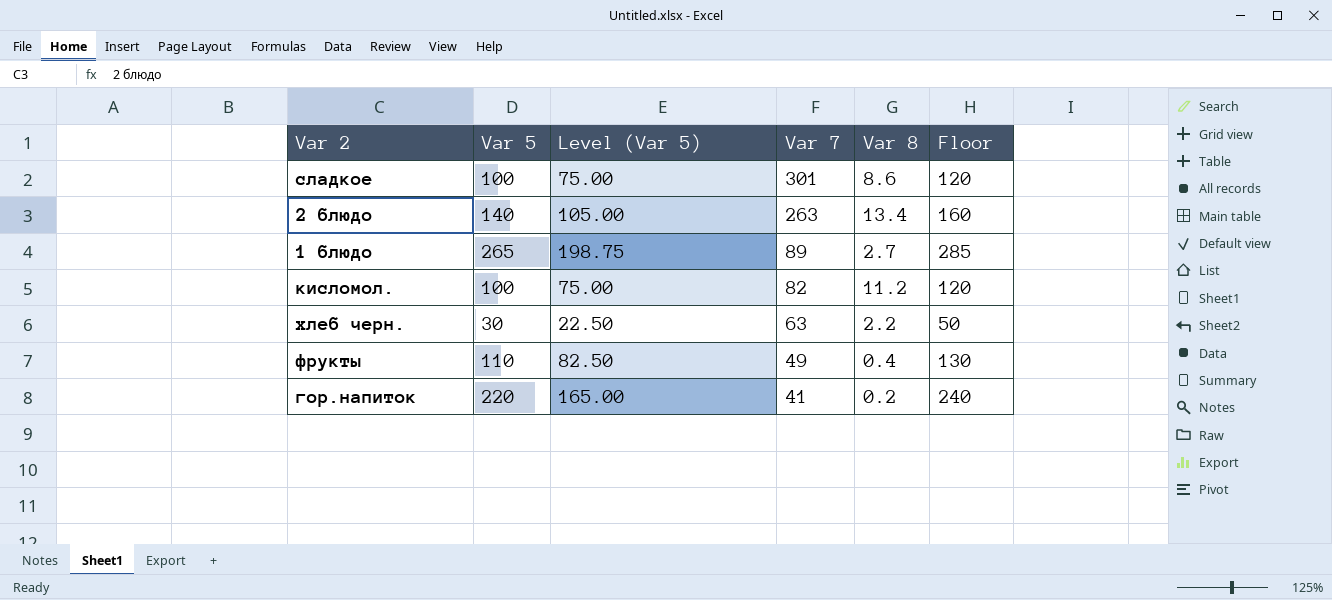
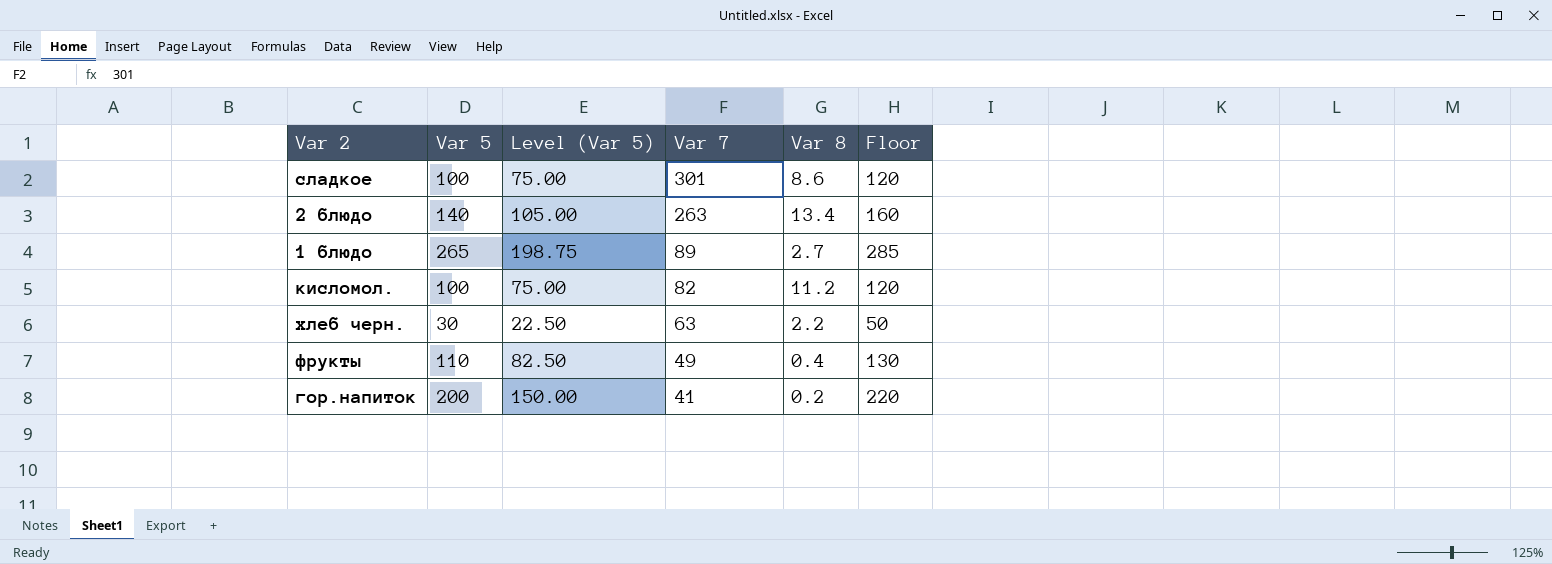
гор.напиток | Var 5: 220 -> 200
гор.напиток | Level (Var 5): 165.00 -> 150.00
гор.напиток | Floor: 240 -> 220

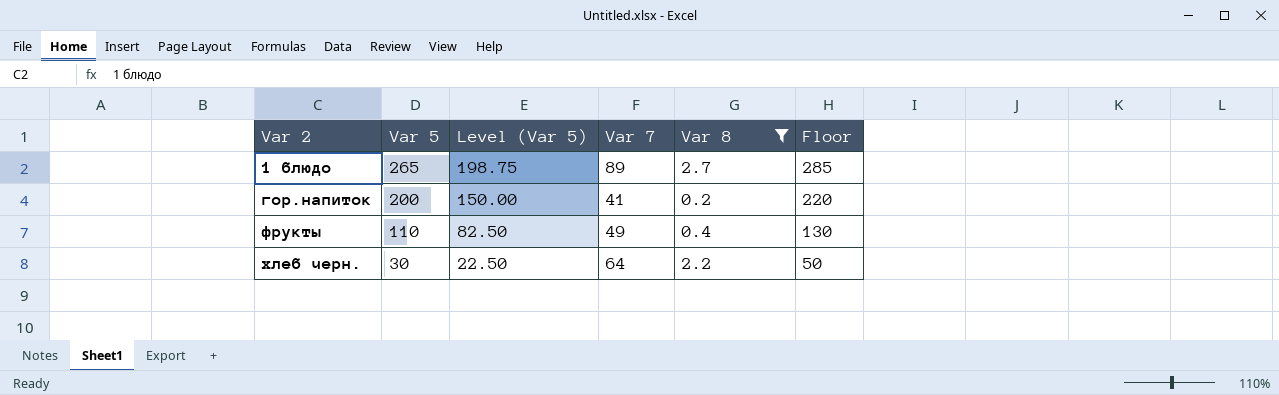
filter: none -> Var 8 <= 2.7
row order: Var 7 descending -> Var 2 ascending
хлеб черн. | Var 7: 63 -> 64

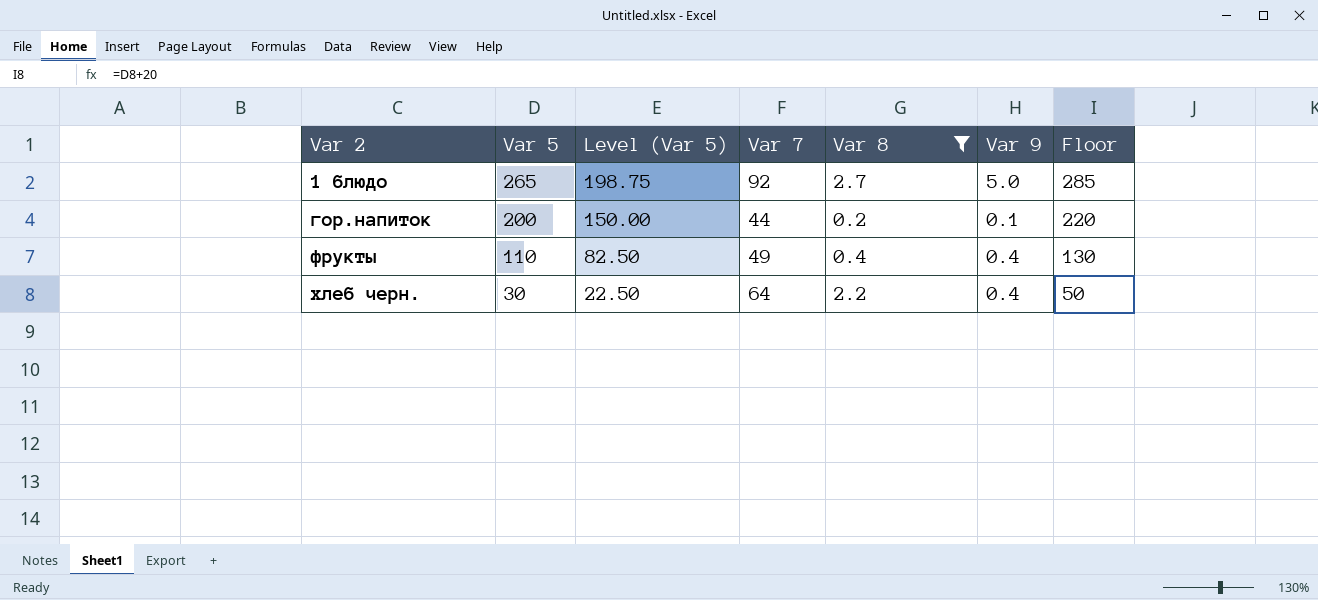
column Var 9 | position: none -> 6
1 блюдо | Var 7: 89 -> 92
гор.напиток | Var 7: 41 -> 44

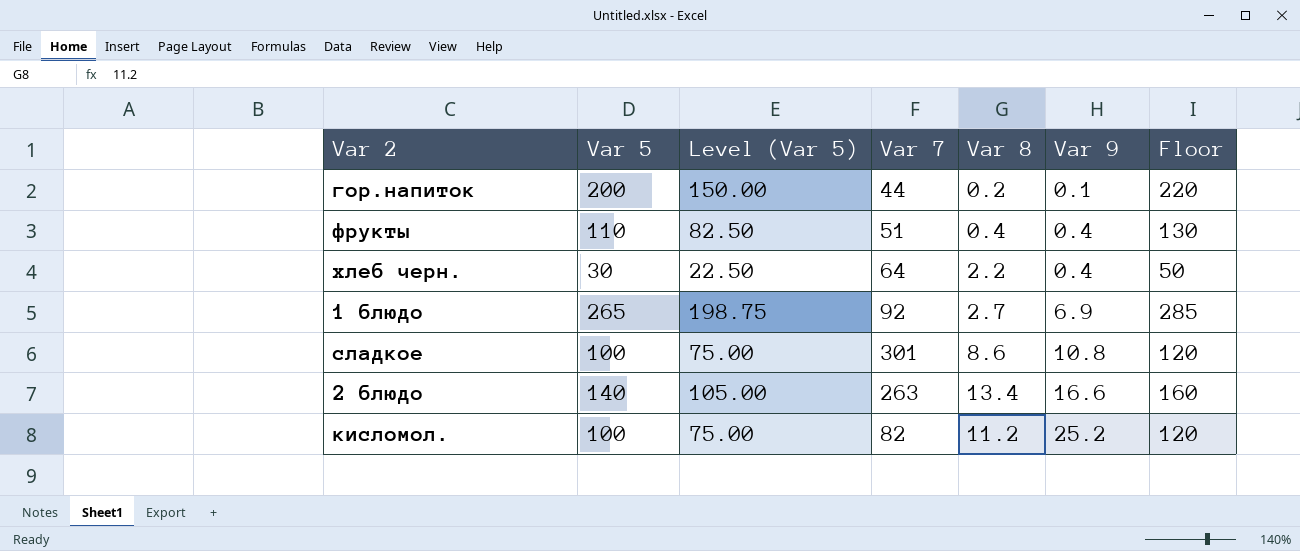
filter: Var 8 <= 2.7 -> none
row order: Var 2 ascending -> Var 9 ascending
фрукты | Var 7: 49 -> 51
1 блюдо | Var 9: 5.0 -> 6.9

